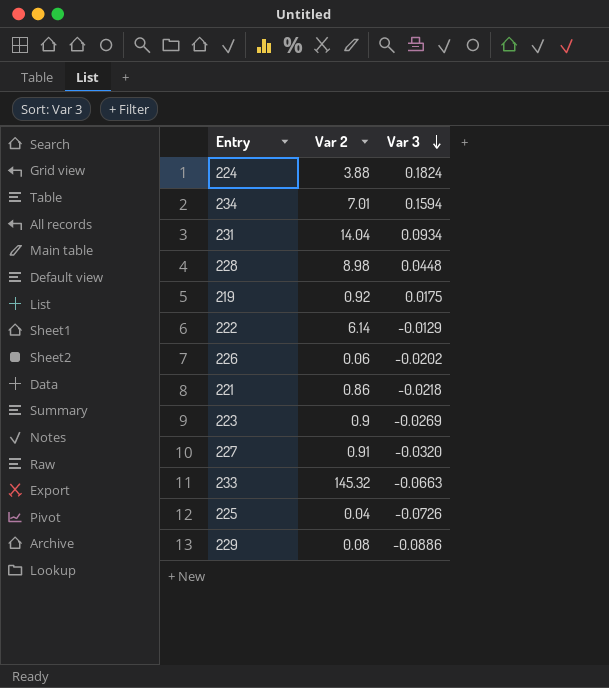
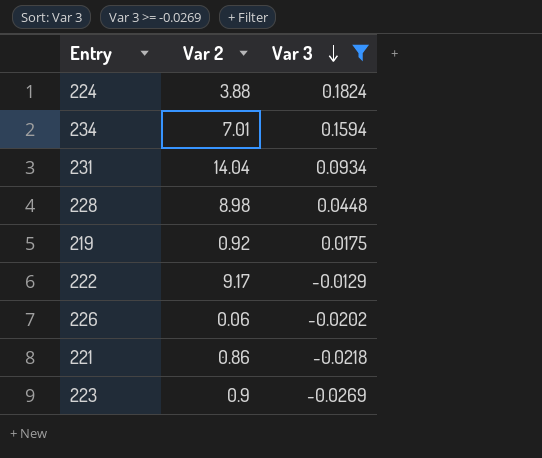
filter: none -> Var 3 >= -0.0269
222 | Var 2: 6.14 -> 9.17

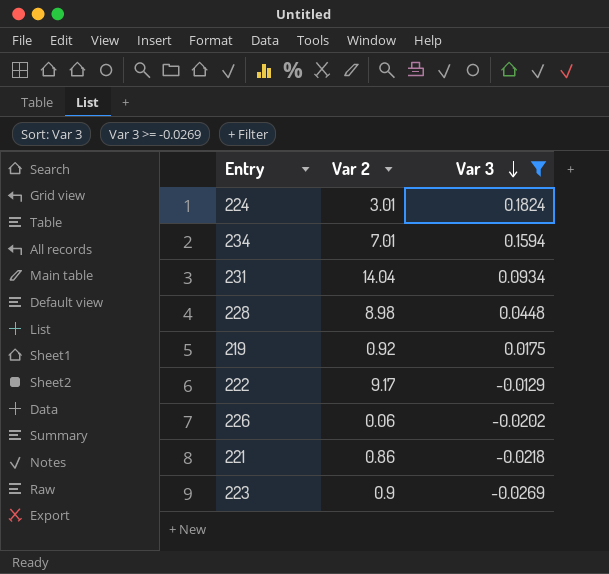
224 | Var 2: 3.88 -> 3.01

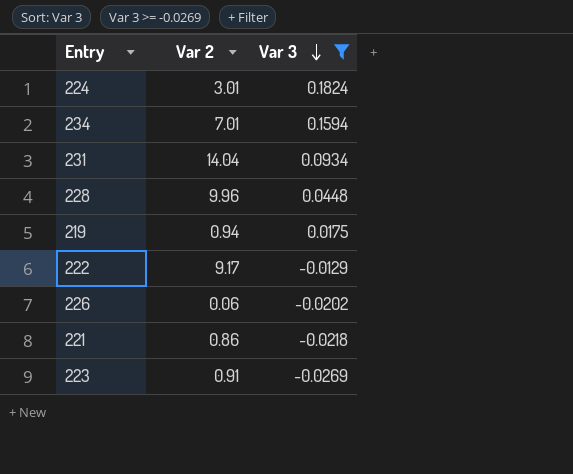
228 | Var 2: 8.98 -> 9.96
219 | Var 2: 0.92 -> 0.94
223 | Var 2: 0.9 -> 0.91

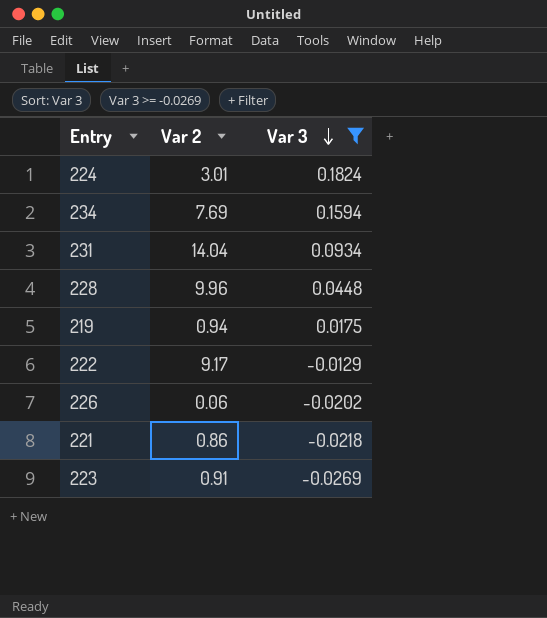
234 | Var 2: 7.01 -> 7.69

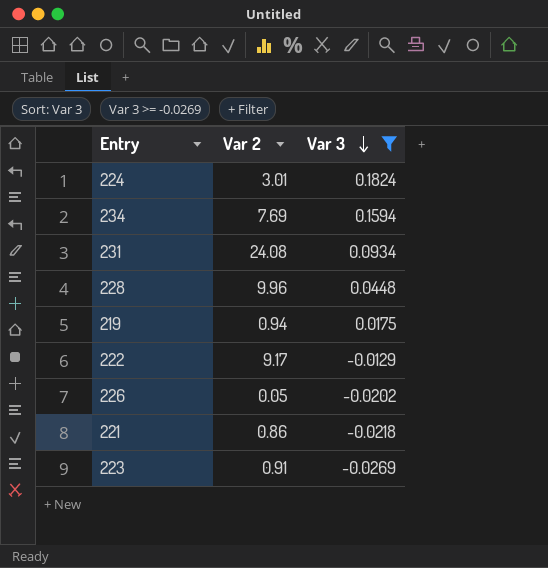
231 | Var 2: 14.04 -> 24.08
226 | Var 2: 0.06 -> 0.05

